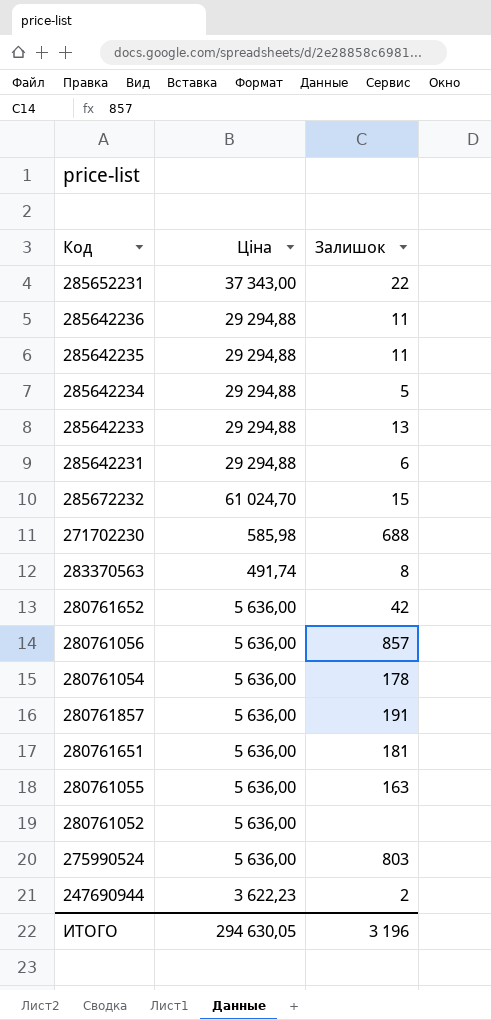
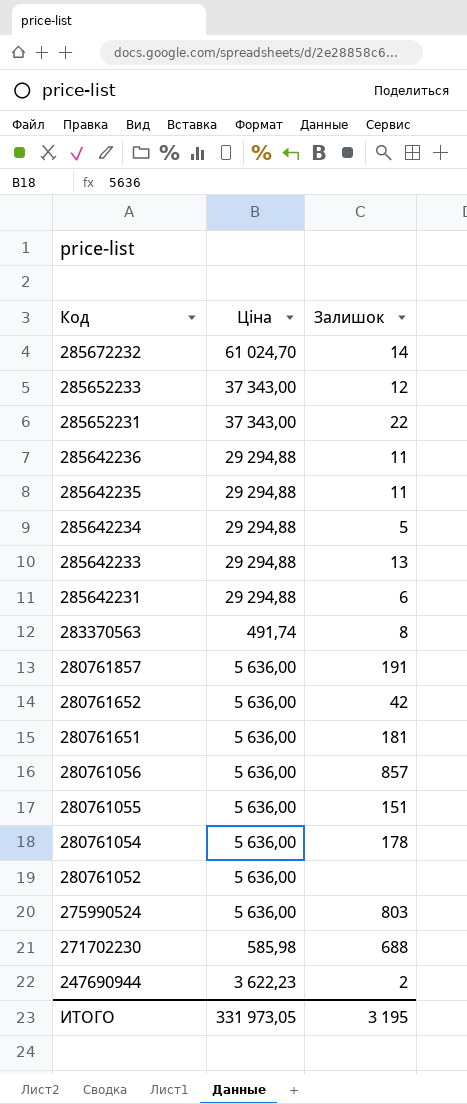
row order: none -> Код descending
285672232 | Залишок: 15 -> 14
row 285652233: none -> 37 343,00 | 12
280761055 | Залишок: 163 -> 151
ИТОГО | Ціна: 294 630,05 -> 331 973,05
ИТОГО | Залишок: 3 196 -> 3 195

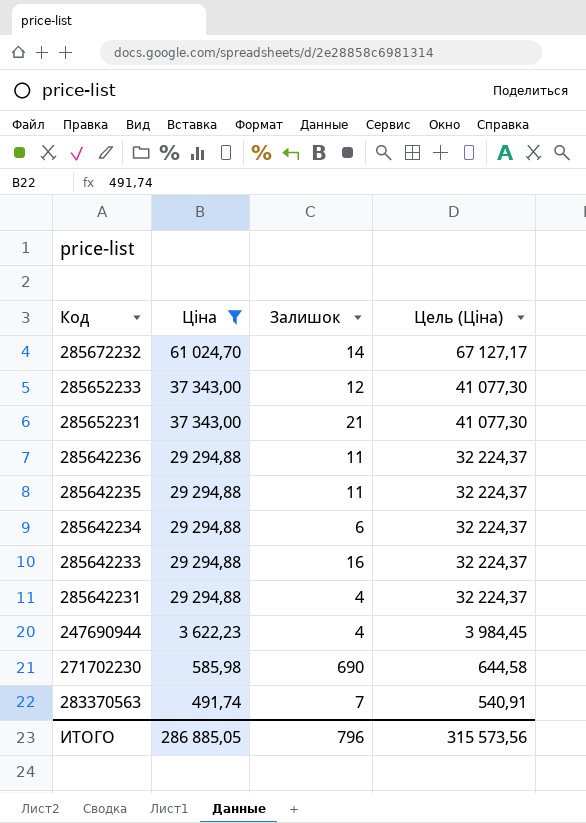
filter: none -> Ціна != 5 636,00
row order: Код descending -> Ціна descending
column Цель (Ціна) | formula: none -> [Ціна] * 1,1
285652231 | Залишок: 22 -> 21
285642234 | Залишок: 5 -> 6
285642233 | Залишок: 13 -> 16
285642231 | Залишок: 6 -> 4
247690944 | Залишок: 2 -> 4
271702230 | Залишок: 688 -> 690
283370563 | Залишок: 8 -> 7
ИТОГО | Ціна: 331 973,05 -> 286 885,05
ИТОГО | Залишок: 3 195 -> 796

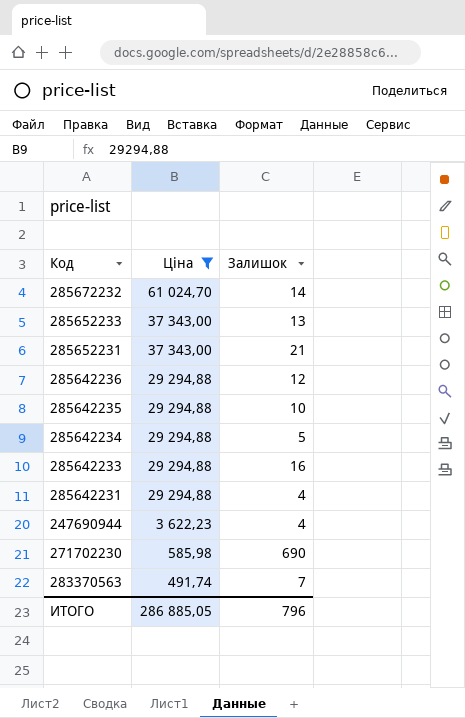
column Цель (Ціна) | formula: [Ціна] * 1,1 -> none
285652233 | Залишок: 12 -> 13
285642236 | Залишок: 11 -> 12
285642235 | Залишок: 11 -> 10
285642234 | Залишок: 6 -> 5

